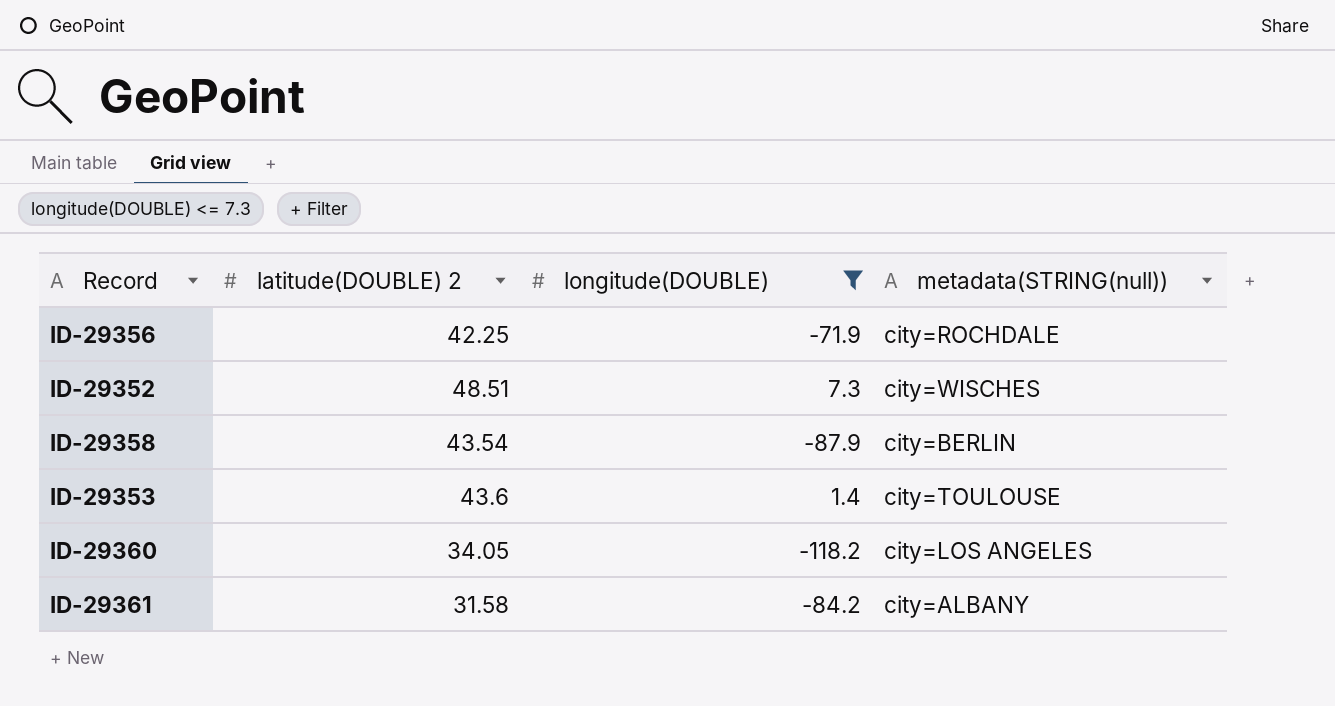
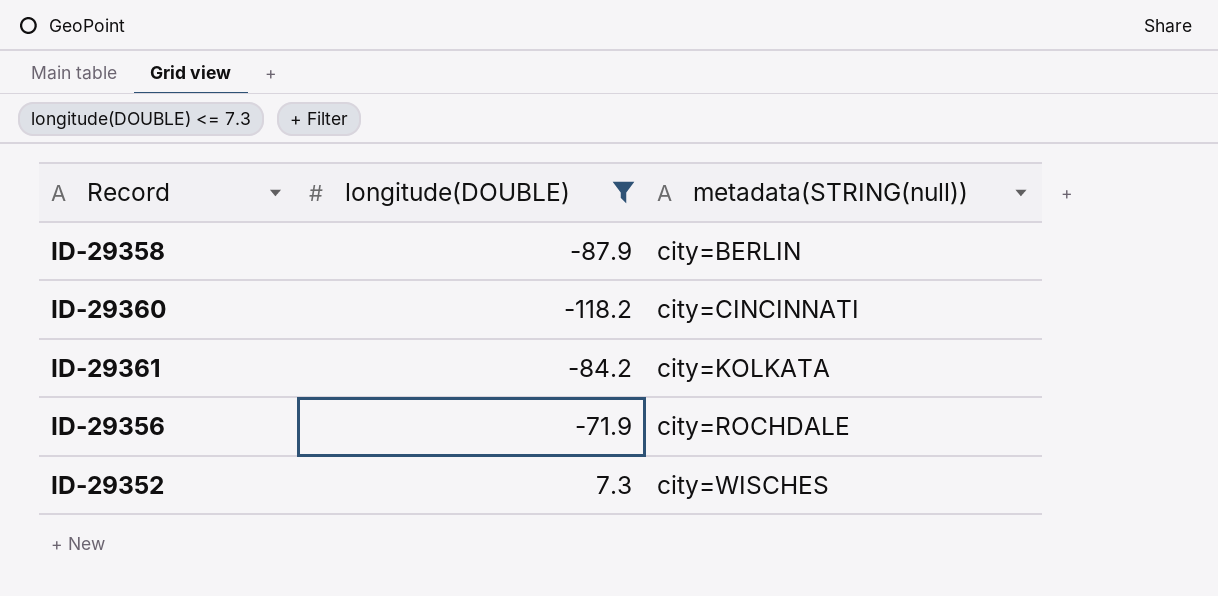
row order: none -> metadata(STRING(null)) ascending
column latitude(DOUBLE) 2 | position: 2 -> none
row ID-29353: 43.6 | 1.4 | city=TOULOUSE -> none
ID-29360 | metadata(STRING(null)): city=LOS ANGELES -> city=CINCINNATI
ID-29361 | metadata(STRING(null)): city=ALBANY -> city=KOLKATA

